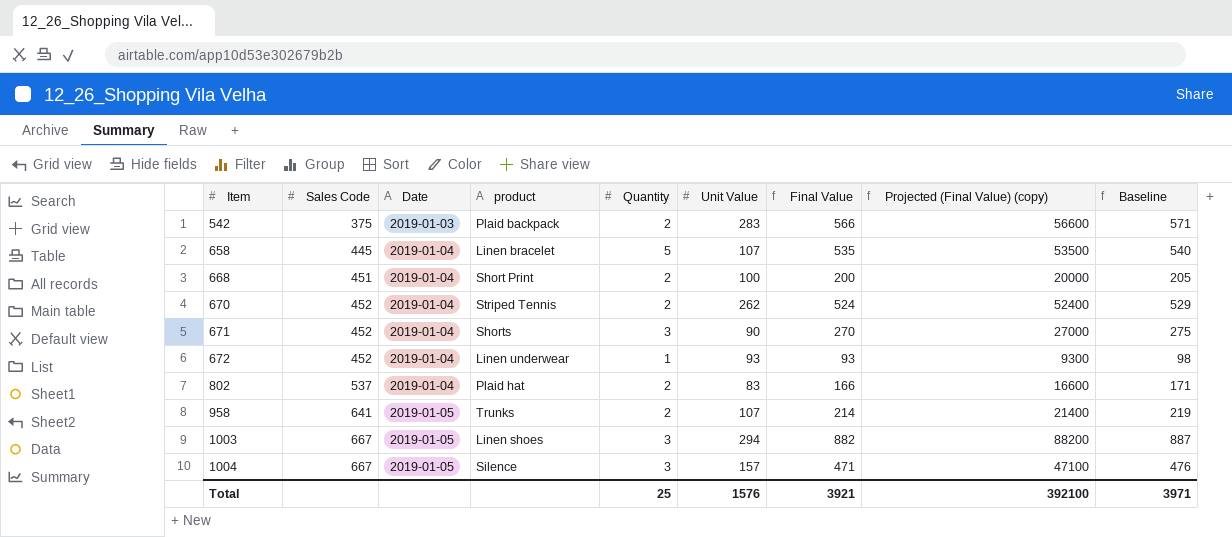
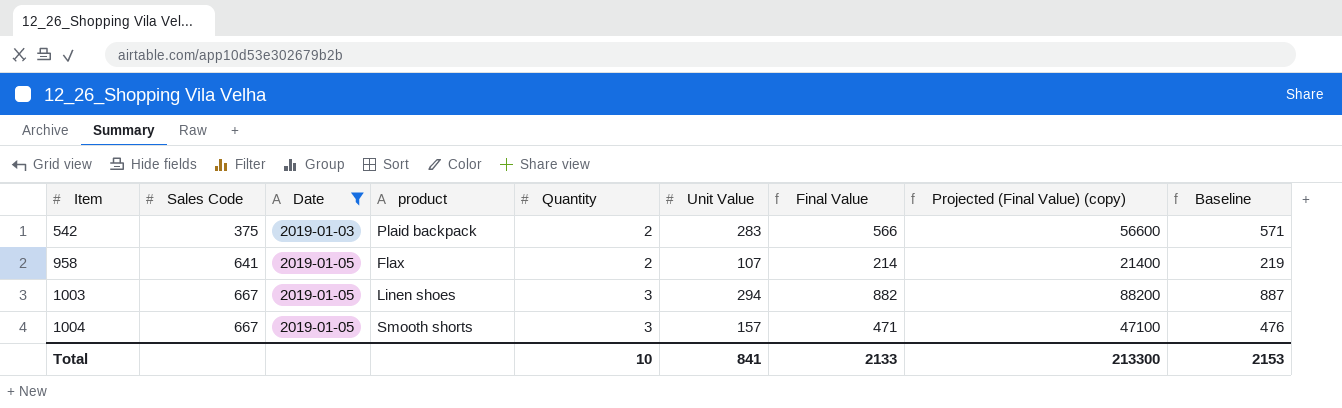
filter: none -> Date != 2019-01-04
958 | product: Trunks -> Flax
1004 | product: Silence -> Smooth shorts
Total | Quantity: 25 -> 10
Total | Unit Value: 1576 -> 841
Total | Final Value: 3921 -> 2133
Total | Projected (Final Value) (copy): 392100 -> 213300
Total | Baseline: 3971 -> 2153

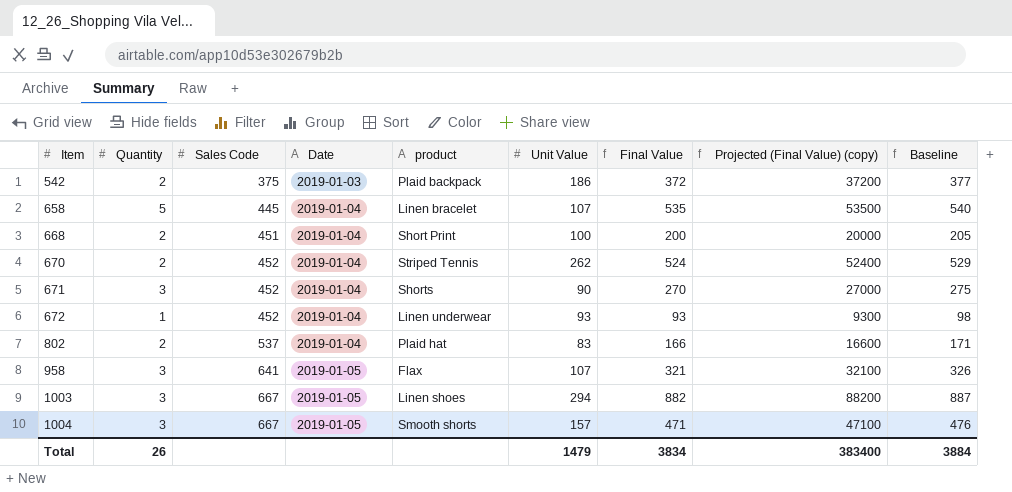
filter: Date != 2019-01-04 -> none
column Quantity | position: 5 -> 2
542 | Unit Value: 283 -> 186
542 | Final Value: 566 -> 372
542 | Projected (Final Value) (copy): 56600 -> 37200
542 | Baseline: 571 -> 377
958 | Quantity: 2 -> 3
958 | Final Value: 214 -> 321
958 | Projected (Final Value) (copy): 21400 -> 32100
958 | Baseline: 219 -> 326
Total | Quantity: 10 -> 26
Total | Unit Value: 841 -> 1479
Total | Final Value: 2133 -> 3834
Total | Projected (Final Value) (copy): 213300 -> 383400
Total | Baseline: 2153 -> 3884

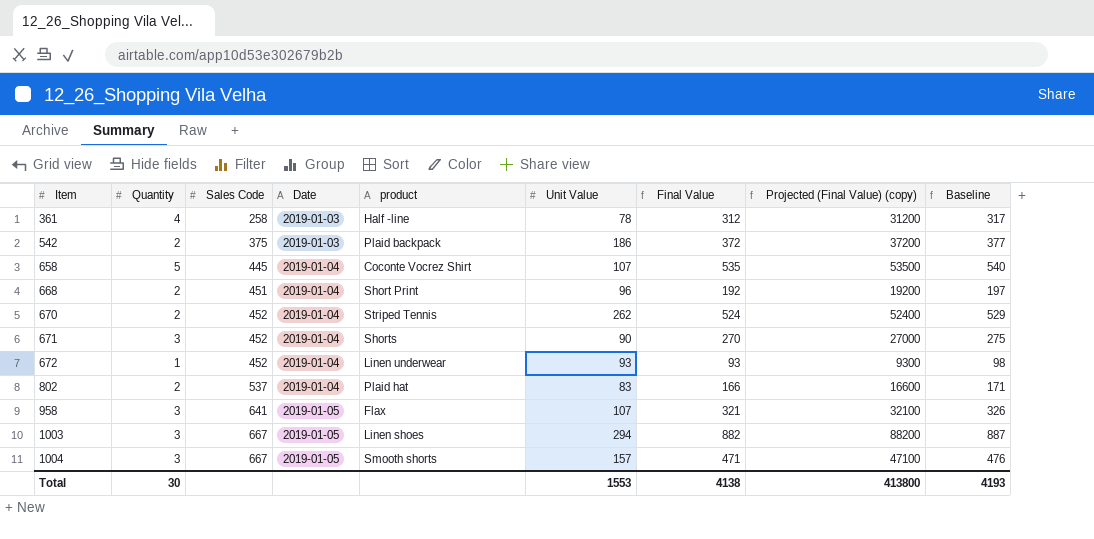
row 361: none -> 4 | 258 | 2019-01-03 | Half -line | 78 | 312 | 31200 | 317
658 | product: Linen bracelet -> Coconte Vocrez Shirt
668 | Unit Value: 100 -> 96
668 | Final Value: 200 -> 192
668 | Projected (Final Value) (copy): 20000 -> 19200
668 | Baseline: 205 -> 197
Total | Quantity: 26 -> 30
Total | Unit Value: 1479 -> 1553
Total | Final Value: 3834 -> 4138
Total | Projected (Final Value) (copy): 383400 -> 413800
Total | Baseline: 3884 -> 4193

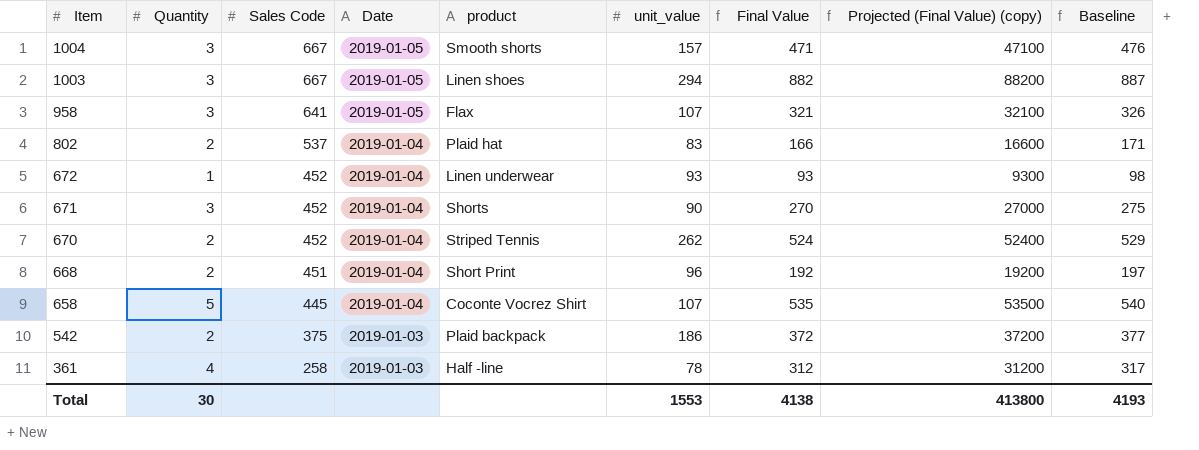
row order: Item ascending -> Item descending
column name: Unit Value -> unit_value

